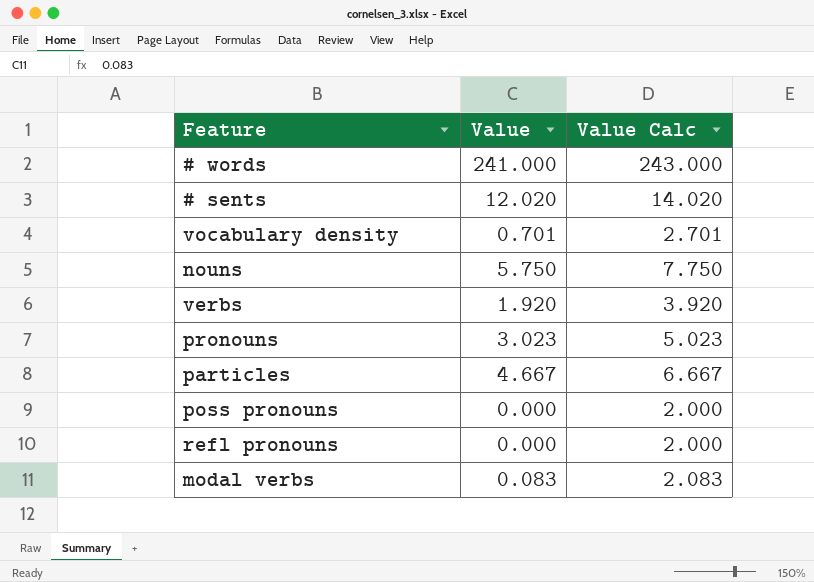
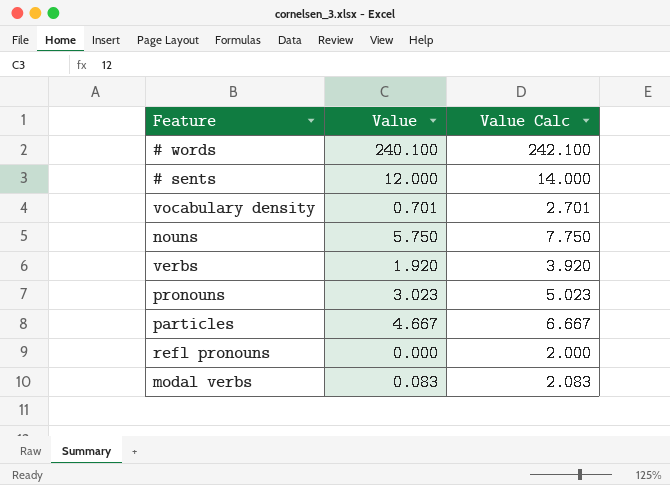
row poss pronouns: 0.000 | 2.000 -> none
# words | Value: 241.000 -> 240.100
# words | Value Calc: 243.000 -> 242.100
# sents | Value: 12.020 -> 12.000
# sents | Value Calc: 14.020 -> 14.000

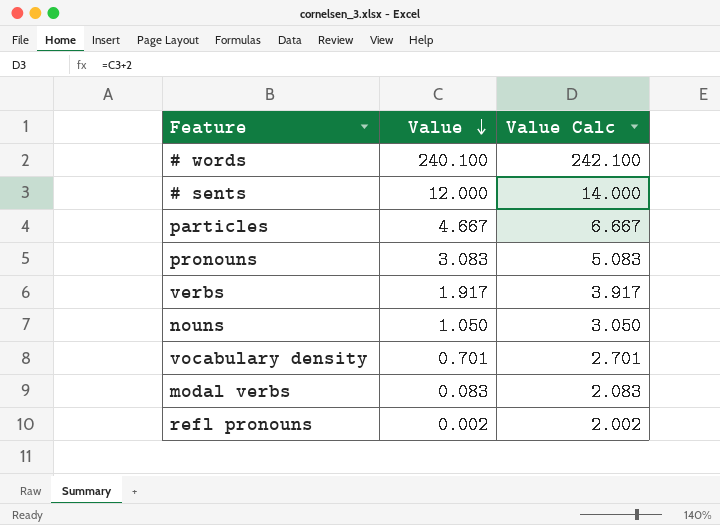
row order: none -> Value descending
pronouns | Value: 3.023 -> 3.083
pronouns | Value Calc: 5.023 -> 5.083
verbs | Value: 1.920 -> 1.917
verbs | Value Calc: 3.920 -> 3.917
nouns | Value: 5.750 -> 1.050
nouns | Value Calc: 7.750 -> 3.050
refl pronouns | Value: 0.000 -> 0.002
refl pronouns | Value Calc: 2.000 -> 2.002

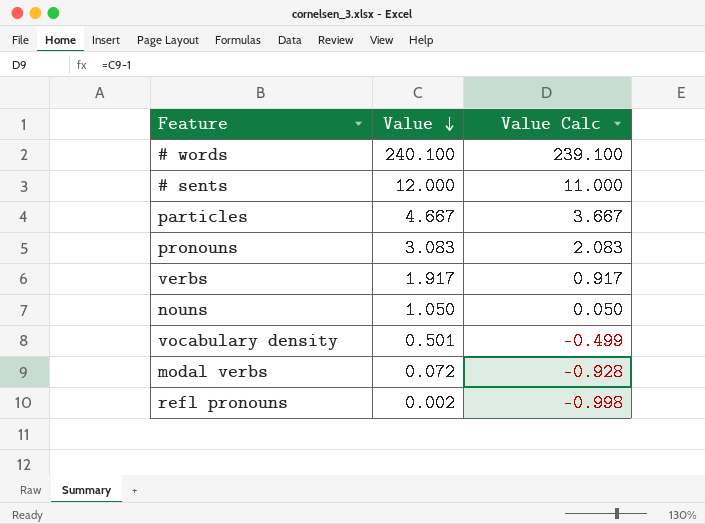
column Value Calc | formula: [Value] + 2 -> [Value] - 1
vocabulary density | Value: 0.701 -> 0.501
modal verbs | Value: 0.083 -> 0.072

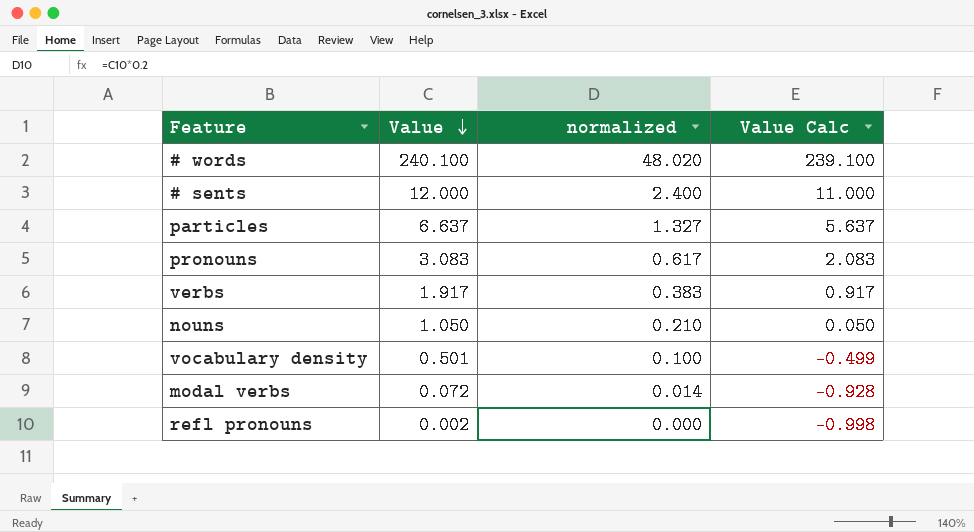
column normalized | formula: none -> [Value] * 0.2
particles | Value: 4.667 -> 6.637
particles | Value Calc: 3.667 -> 5.637

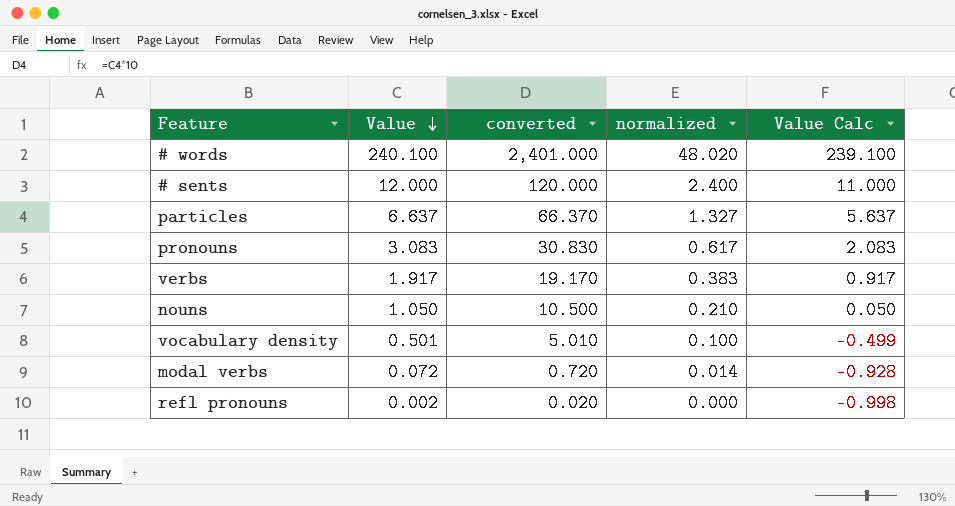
column converted | formula: none -> [Value] * 10

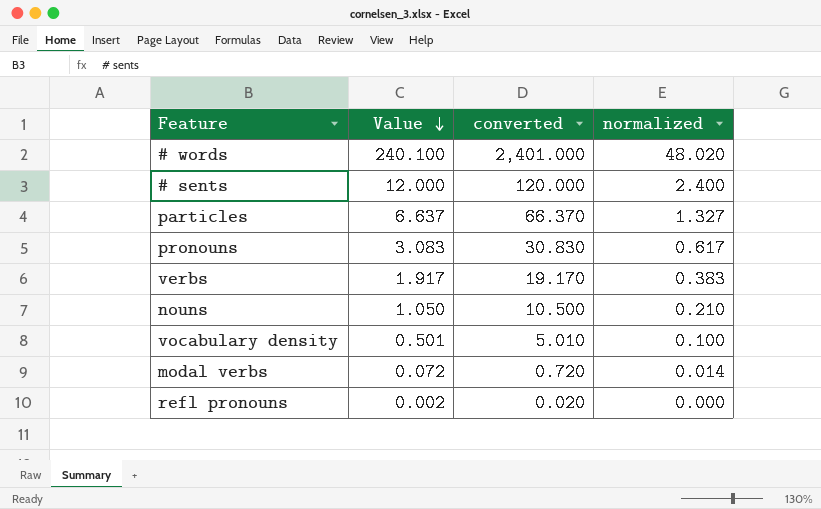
column Value Calc | formula: [Value] - 1 -> none

